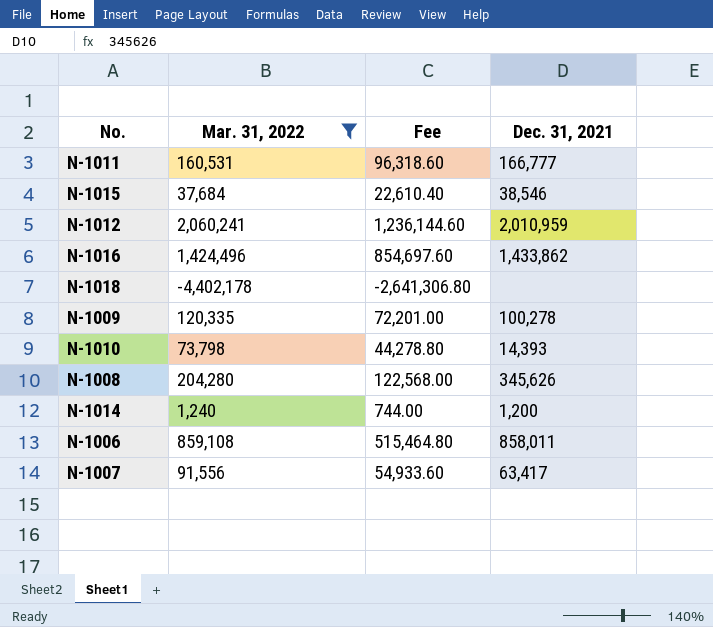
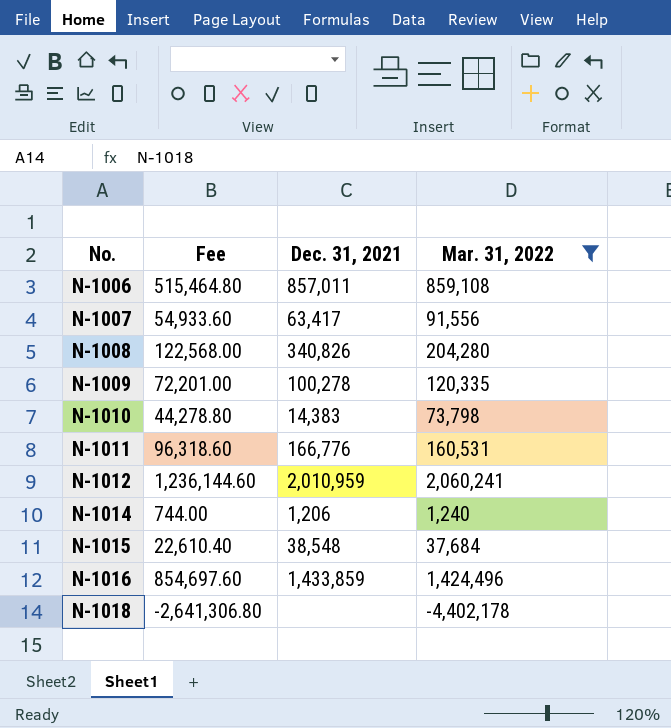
row order: none -> No. ascending
column Mar. 31, 2022 | position: 2 -> 4
N-1006 | Dec. 31, 2021: 858,011 -> 857,011
N-1008 | Dec. 31, 2021: 345,626 -> 340,826
N-1010 | Dec. 31, 2021: 14,393 -> 14,383
N-1011 | Dec. 31, 2021: 166,777 -> 166,776
N-1014 | Dec. 31, 2021: 1,200 -> 1,206
N-1015 | Dec. 31, 2021: 38,546 -> 38,548
N-1016 | Dec. 31, 2021: 1,433,862 -> 1,433,859

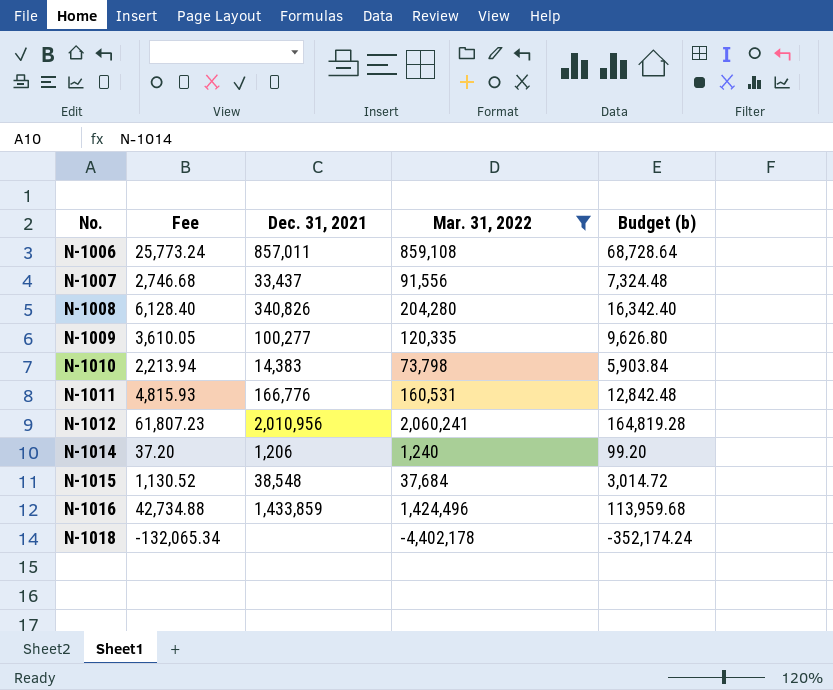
column Fee | formula: [Mar. 31, 2022] * 0.6 -> [Mar. 31, 2022] * 0.03
column Budget (b) | formula: none -> [Mar. 31, 2022] * 0.08
N-1007 | Dec. 31, 2021: 63,417 -> 33,437
N-1009 | Dec. 31, 2021: 100,278 -> 100,277
N-1012 | Dec. 31, 2021: 2,010,959 -> 2,010,956

